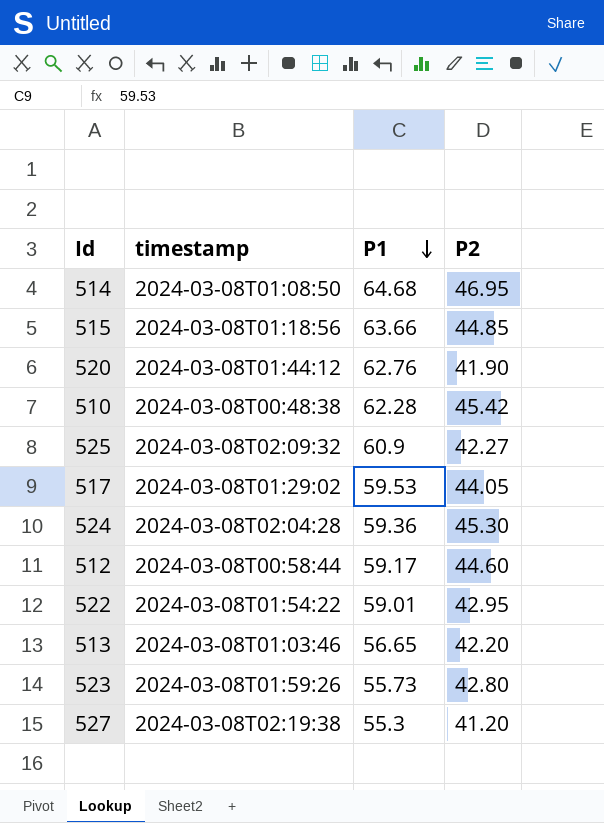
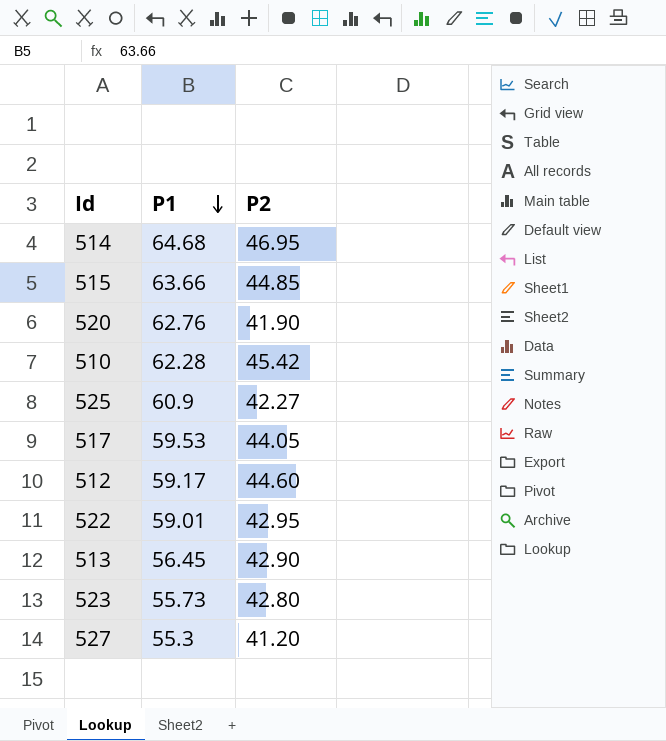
column timestamp | position: 2 -> none
row 524: 2024-03-08T02:04:28 | 59.36 | 45.30 -> none
513 | P1: 56.65 -> 56.45
513 | P2: 42.20 -> 42.90

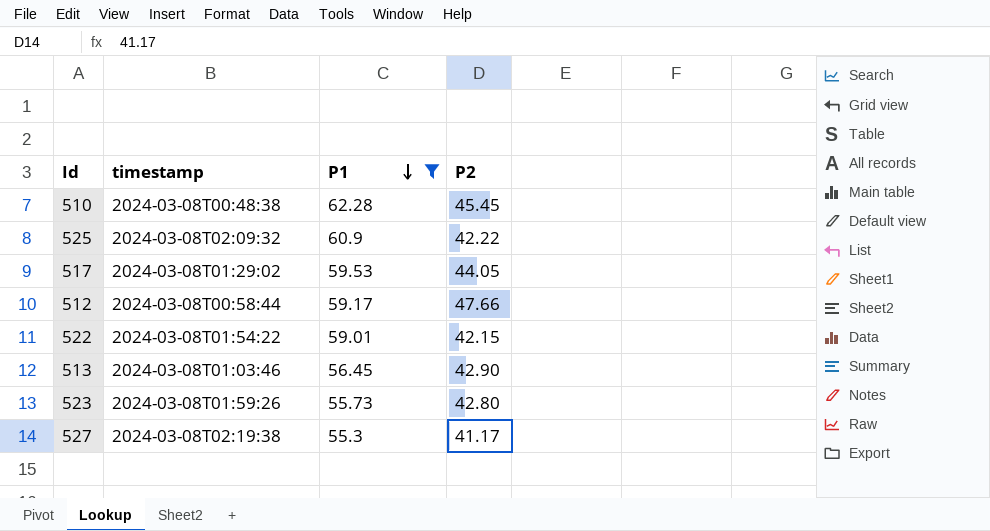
filter: none -> P1 <= 62.28
column timestamp | position: none -> 2
510 | P2: 45.42 -> 45.45
525 | P2: 42.27 -> 42.22
512 | P2: 44.60 -> 47.66
522 | P2: 42.95 -> 42.15
527 | P2: 41.20 -> 41.17

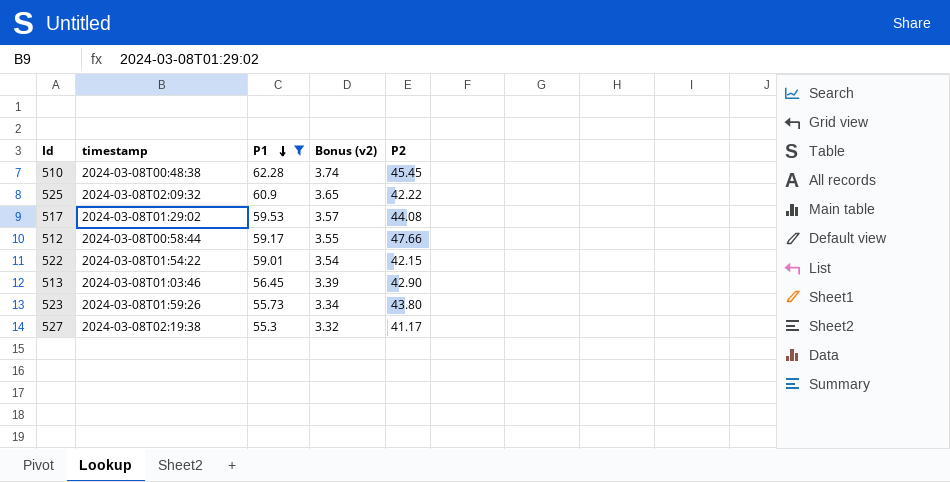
column Bonus (v2) | formula: none -> [P1] * 0.06
517 | P2: 44.05 -> 44.08
523 | P2: 42.80 -> 43.80

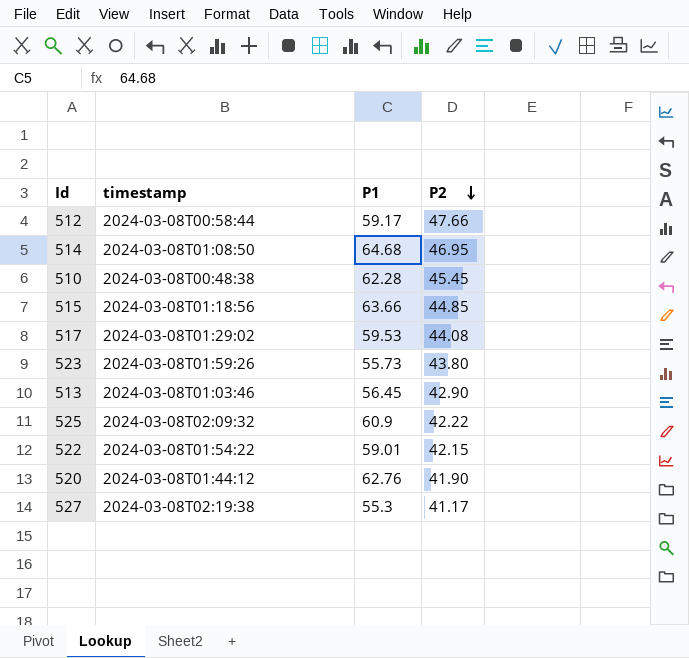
filter: P1 <= 62.28 -> none
row order: P1 descending -> P2 descending
column Bonus (v2) | formula: [P1] * 0.06 -> none

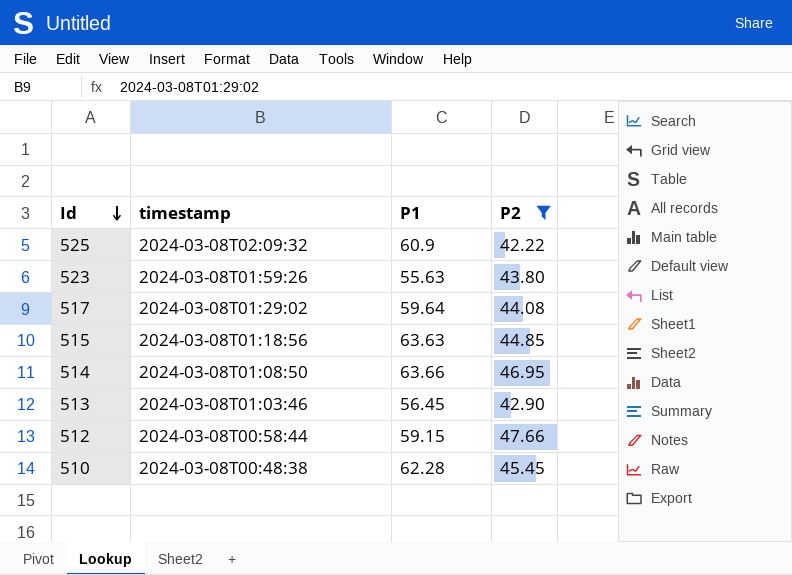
filter: none -> P2 >= 42.22
row order: P2 descending -> Id descending
523 | P1: 55.73 -> 55.63
517 | P1: 59.53 -> 59.64
515 | P1: 63.66 -> 63.63
514 | P1: 64.68 -> 63.66
512 | P1: 59.17 -> 59.15

